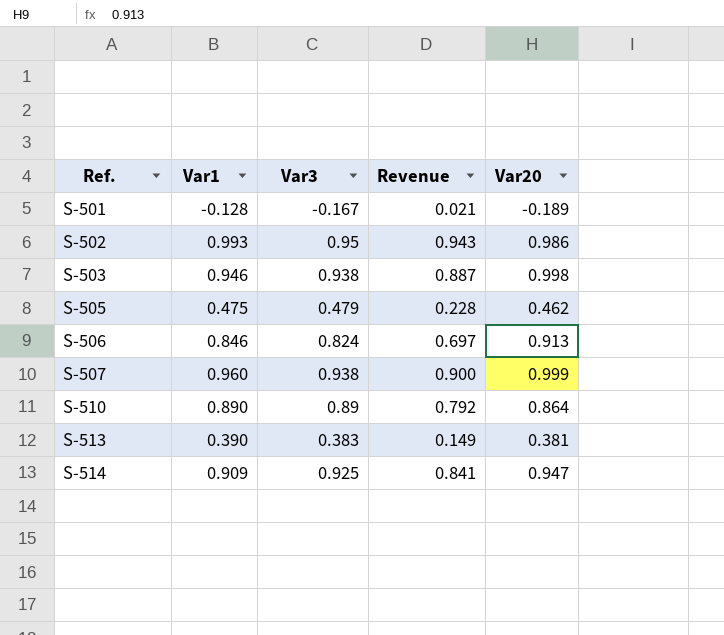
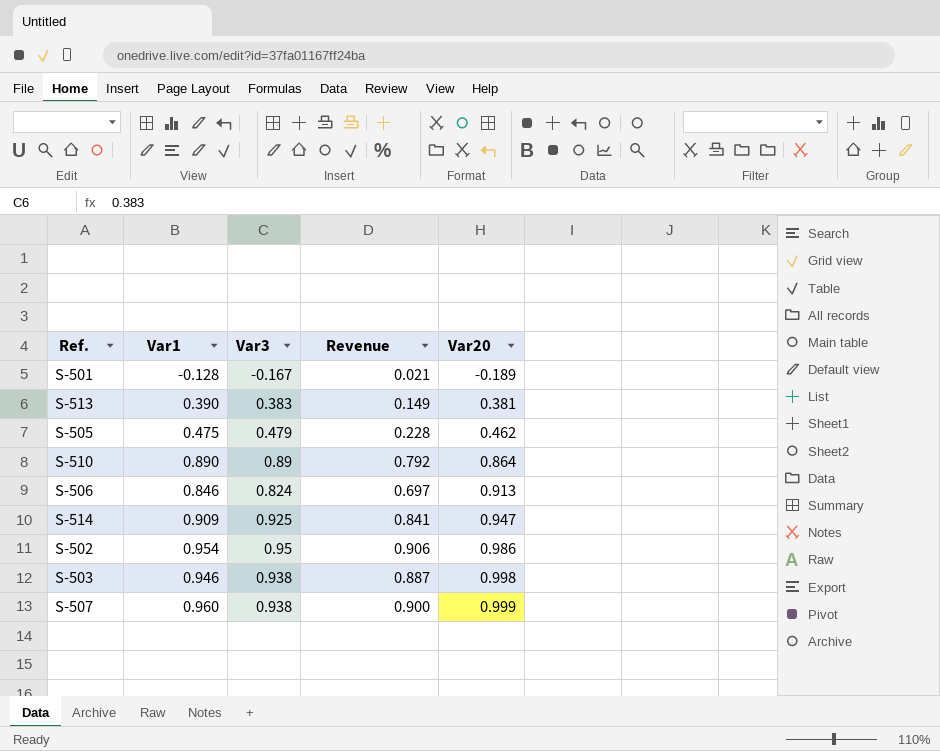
row order: Ref. ascending -> Var20 ascending
S-502 | Var1: 0.993 -> 0.954
S-502 | Revenue: 0.943 -> 0.906

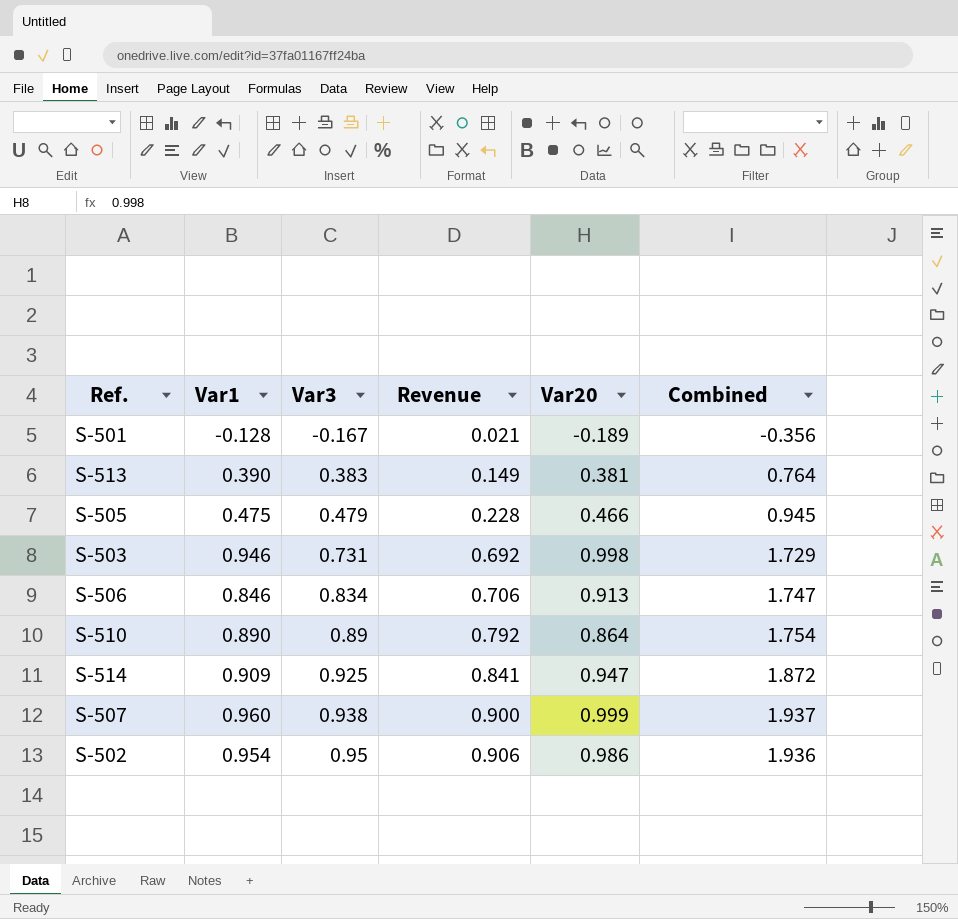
row order: Var20 ascending -> Var3 ascending
column Combined | formula: none -> [Var3] + [Var20]
S-505 | Var20: 0.462 -> 0.466
S-503 | Var3: 0.938 -> 0.731
S-503 | Revenue: 0.887 -> 0.692
S-506 | Var3: 0.824 -> 0.834
S-506 | Revenue: 0.697 -> 0.706

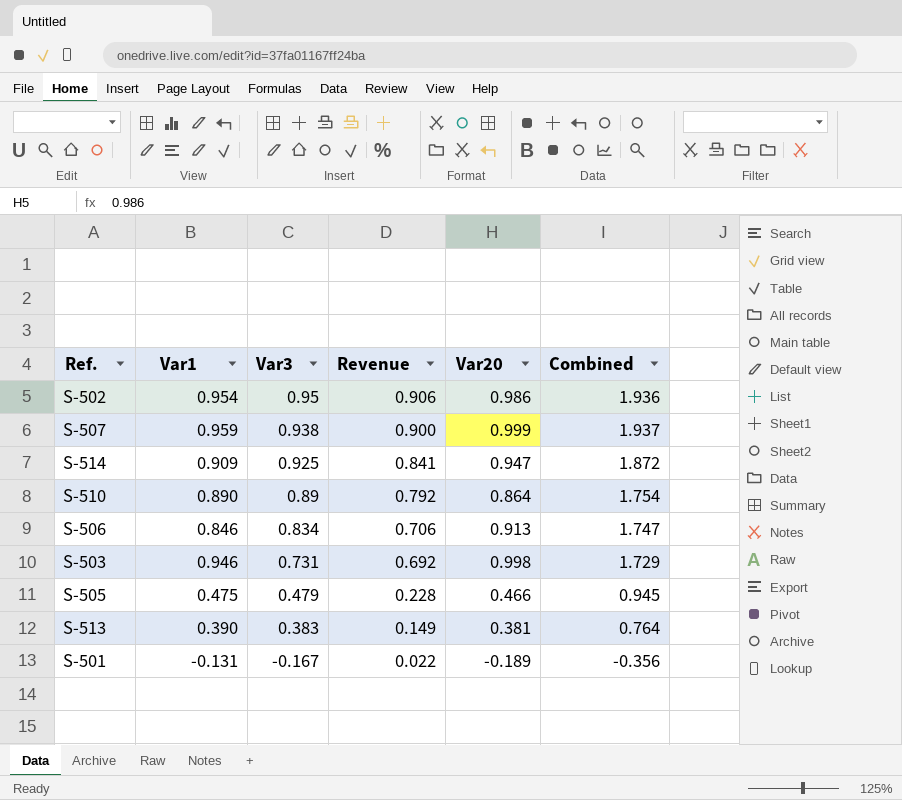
row order: Var3 ascending -> Var3 descending
S-507 | Var1: 0.960 -> 0.959
S-501 | Var1: -0.128 -> -0.131
S-501 | Revenue: 0.021 -> 0.022

